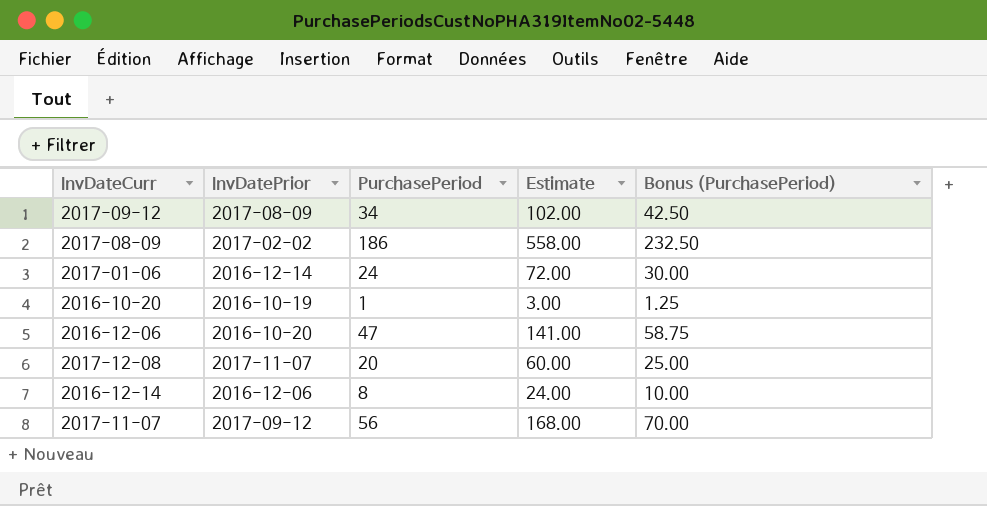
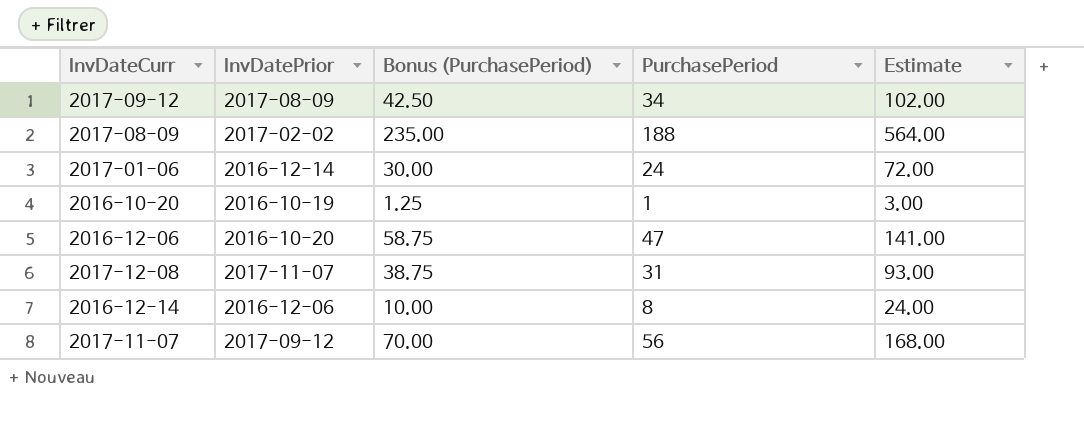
column Bonus (PurchasePeriod) | position: 5 -> 3
2017-08-09 | Bonus (PurchasePeriod): 232.50 -> 235.00
2017-08-09 | PurchasePeriod: 186 -> 188
2017-08-09 | Estimate: 558.00 -> 564.00
2017-12-08 | Bonus (PurchasePeriod): 25.00 -> 38.75
2017-12-08 | PurchasePeriod: 20 -> 31
2017-12-08 | Estimate: 60.00 -> 93.00

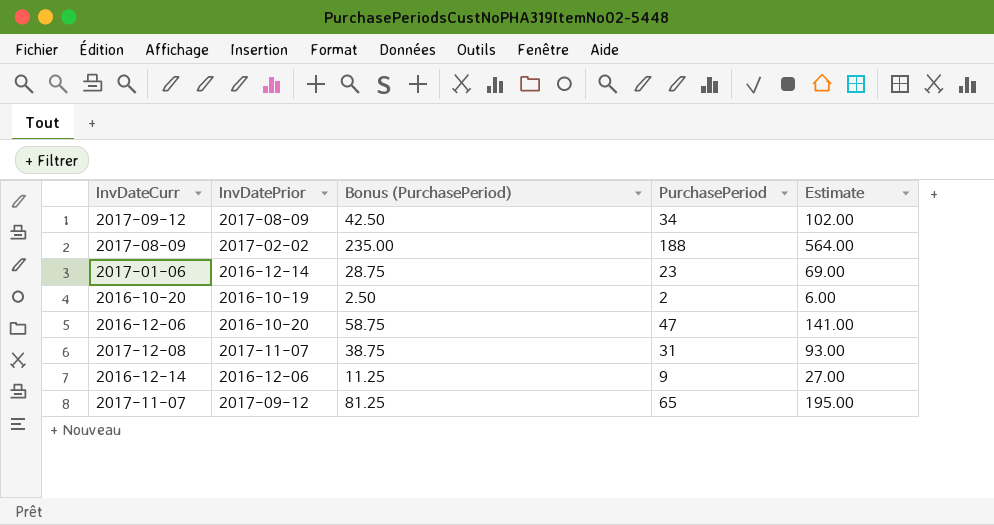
2017-01-06 | Bonus (PurchasePeriod): 30.00 -> 28.75
2017-01-06 | PurchasePeriod: 24 -> 23
2017-01-06 | Estimate: 72.00 -> 69.00
2016-10-20 | Bonus (PurchasePeriod): 1.25 -> 2.50
2016-10-20 | PurchasePeriod: 1 -> 2
2016-10-20 | Estimate: 3.00 -> 6.00
2016-12-14 | Bonus (PurchasePeriod): 10.00 -> 11.25
2016-12-14 | PurchasePeriod: 8 -> 9
2016-12-14 | Estimate: 24.00 -> 27.00
2017-11-07 | Bonus (PurchasePeriod): 70.00 -> 81.25
2017-11-07 | PurchasePeriod: 56 -> 65
2017-11-07 | Estimate: 168.00 -> 195.00

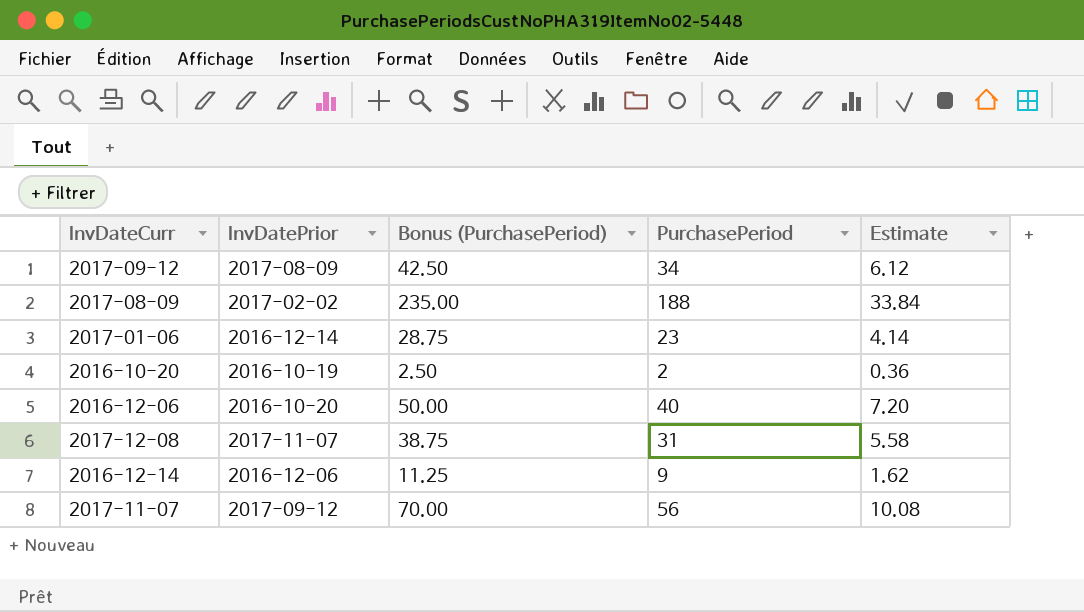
column Estimate | formula: [PurchasePeriod] * 3 -> [PurchasePeriod] * 0.18
2016-12-06 | Bonus (PurchasePeriod): 58.75 -> 50.00
2016-12-06 | PurchasePeriod: 47 -> 40
2017-11-07 | Bonus (PurchasePeriod): 81.25 -> 70.00
2017-11-07 | PurchasePeriod: 65 -> 56

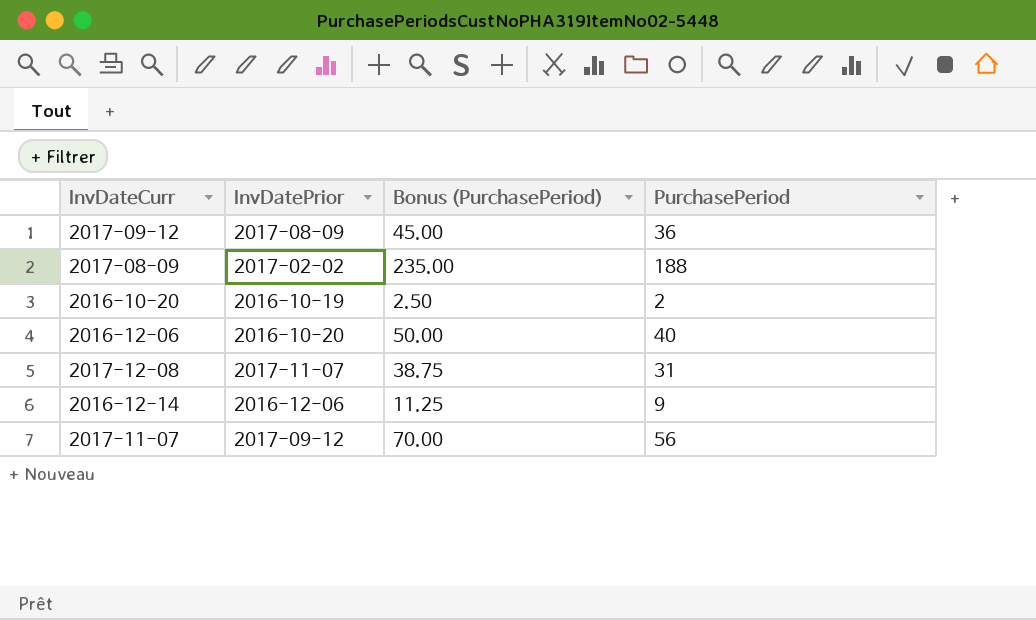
column Estimate | formula: [PurchasePeriod] * 0.18 -> none
row 2017-01-06: 2016-12-14 | 28.75 | 23 | 4.14 -> none
2017-09-12 | Bonus (PurchasePeriod): 42.50 -> 45.00
2017-09-12 | PurchasePeriod: 34 -> 36

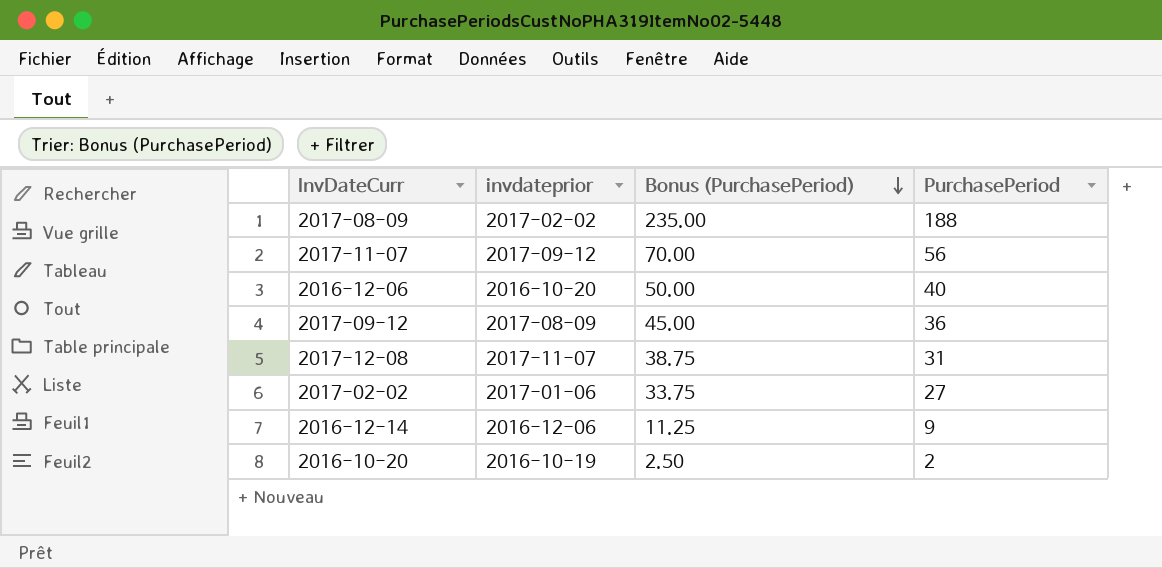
row order: none -> Bonus (PurchasePeriod) descending
column name: InvDatePrior -> invdateprior
row 2017-02-02: none -> 2017-01-06 | 33.75 | 27

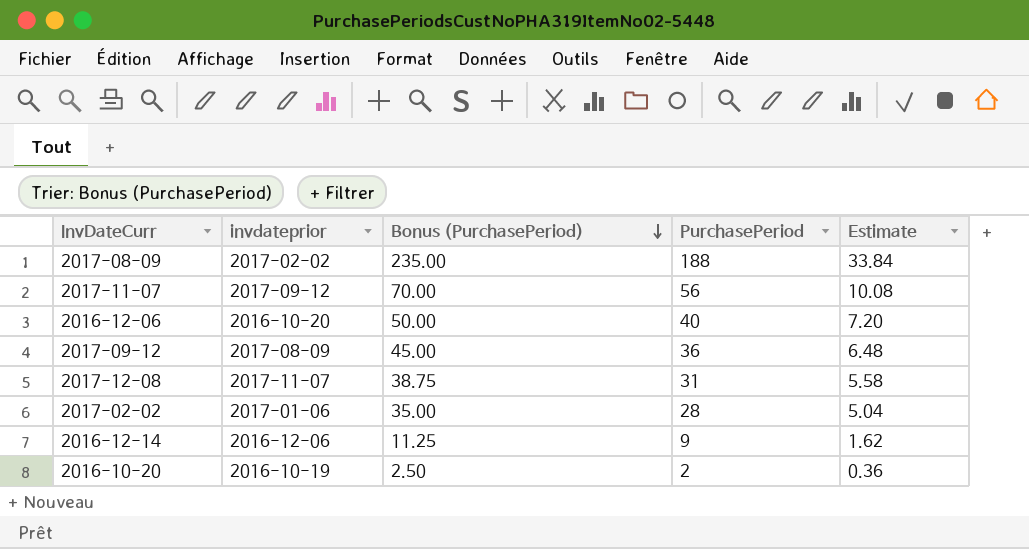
column Estimate | formula: none -> [PurchasePeriod] * 0.18
2017-02-02 | Bonus (PurchasePeriod): 33.75 -> 35.00
2017-02-02 | PurchasePeriod: 27 -> 28

